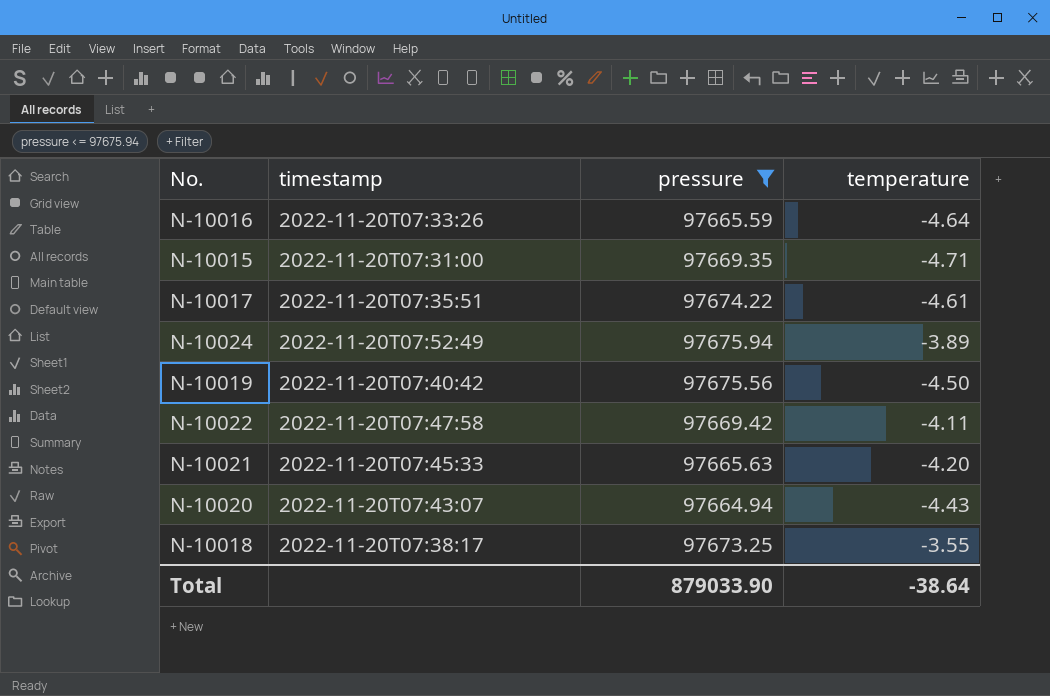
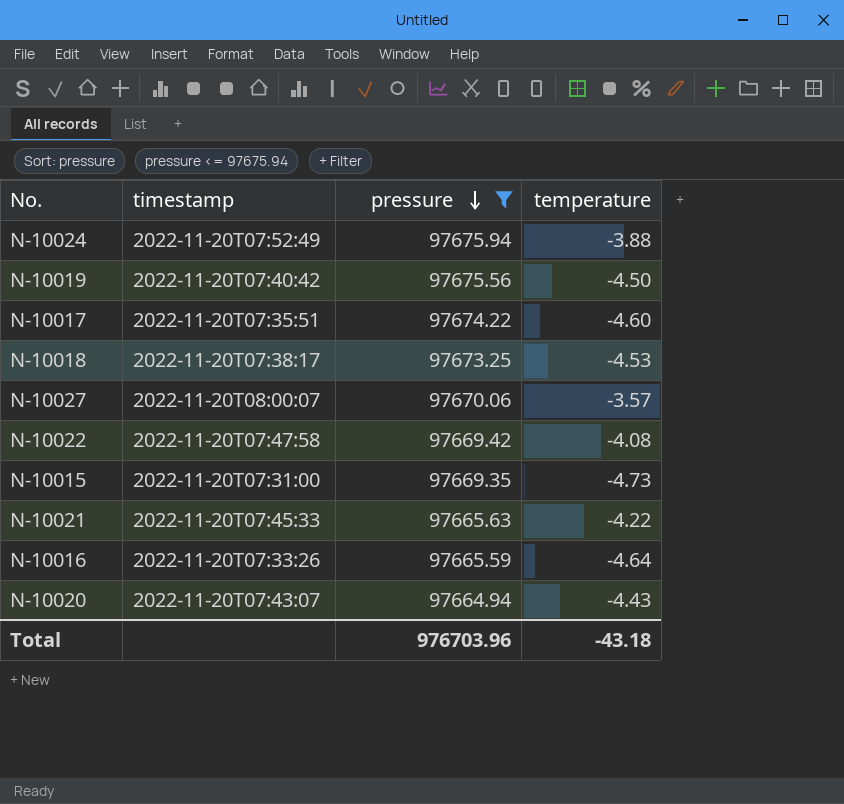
row order: none -> pressure descending
N-10024 | temperature: -3.89 -> -3.88
N-10017 | temperature: -4.61 -> -4.60
N-10018 | temperature: -3.55 -> -4.53
row N-10027: none -> 2022-11-20T08:00:07 | 97670.06 | -3.57
N-10022 | temperature: -4.11 -> -4.08
N-10015 | temperature: -4.71 -> -4.73
N-10021 | temperature: -4.20 -> -4.22
Total | pressure: 879033.90 -> 976703.96
Total | temperature: -38.64 -> -43.18

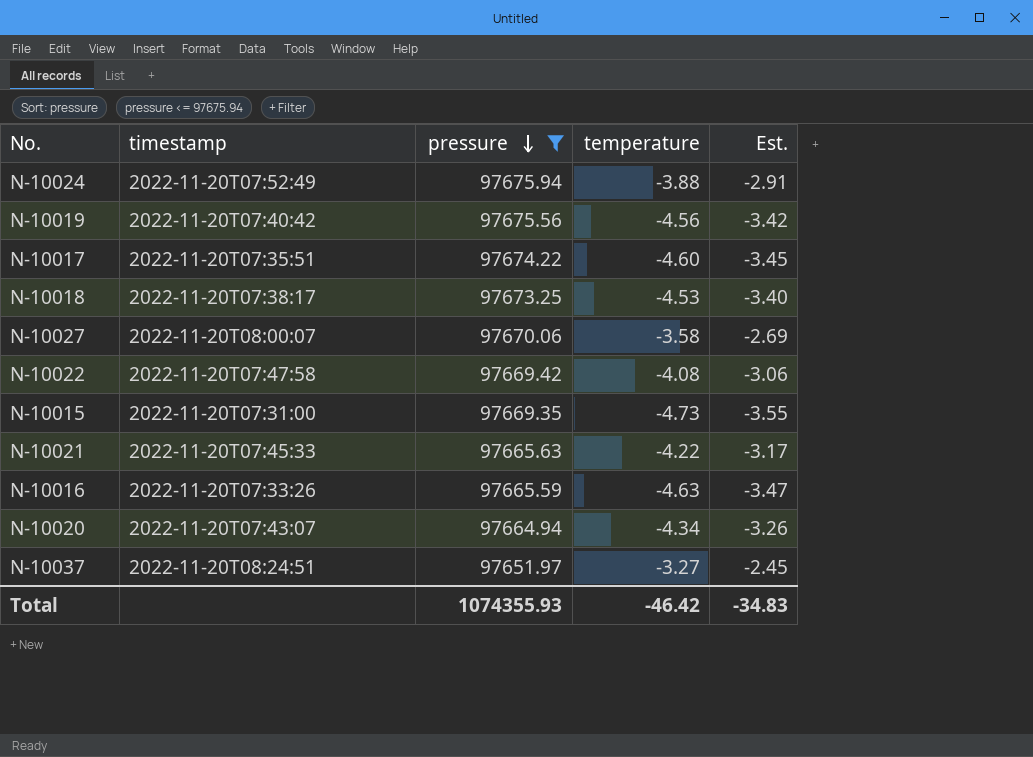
column Est. | formula: none -> [temperature] * 0.75
N-10019 | temperature: -4.50 -> -4.56
N-10027 | temperature: -3.57 -> -3.58
N-10016 | temperature: -4.64 -> -4.63
N-10020 | temperature: -4.43 -> -4.34
row N-10037: none -> 2022-11-20T08:24:51 | 97651.97 | -3.27 | -2.45
Total | pressure: 976703.96 -> 1074355.93
Total | temperature: -43.18 -> -46.42

